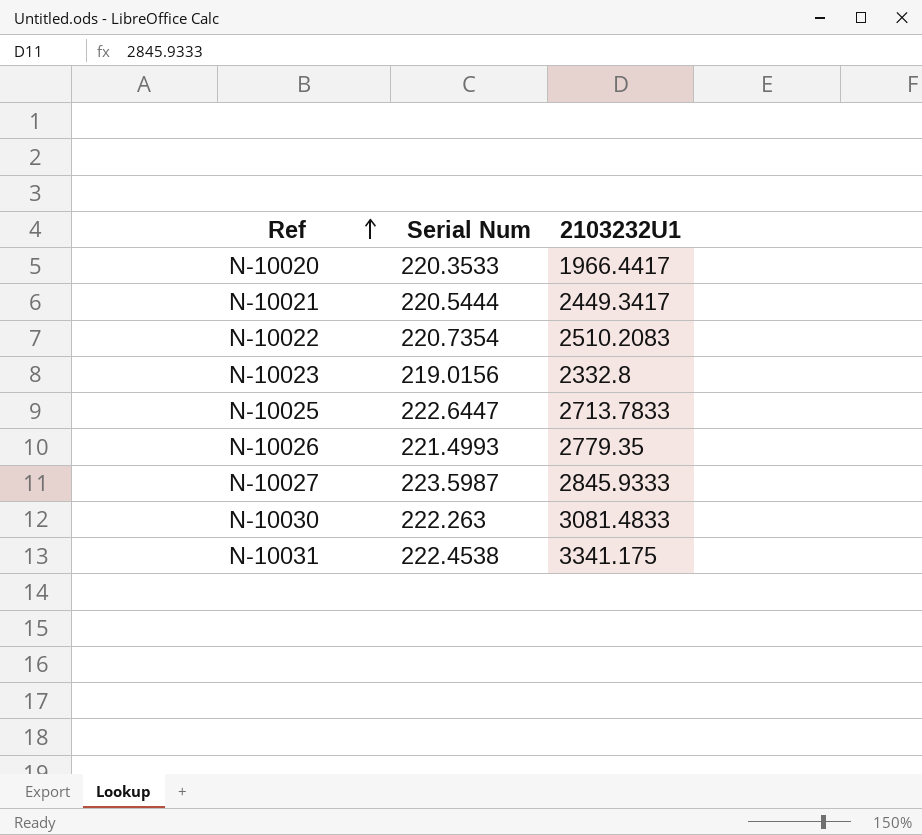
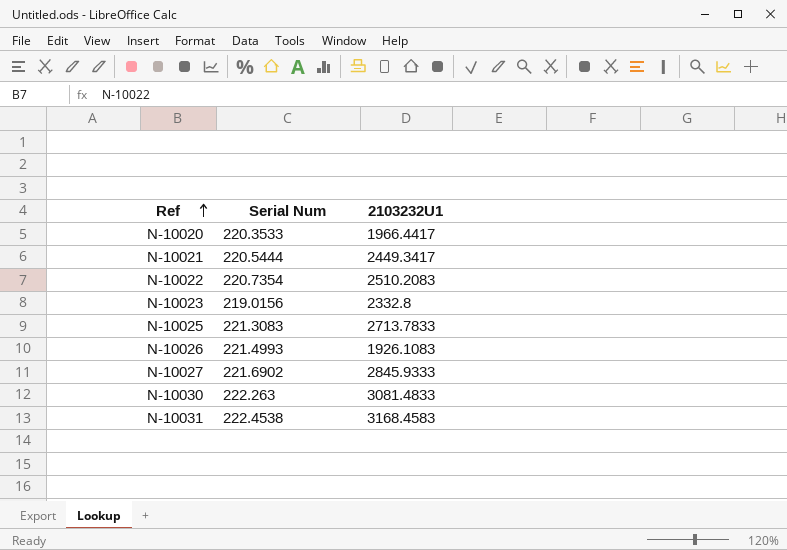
N-10025 | Serial Num: 222.6447 -> 221.3083
N-10026 | 2103232U1: 2779.35 -> 1926.1083
N-10027 | Serial Num: 223.5987 -> 221.6902
N-10031 | 2103232U1: 3341.175 -> 3168.4583

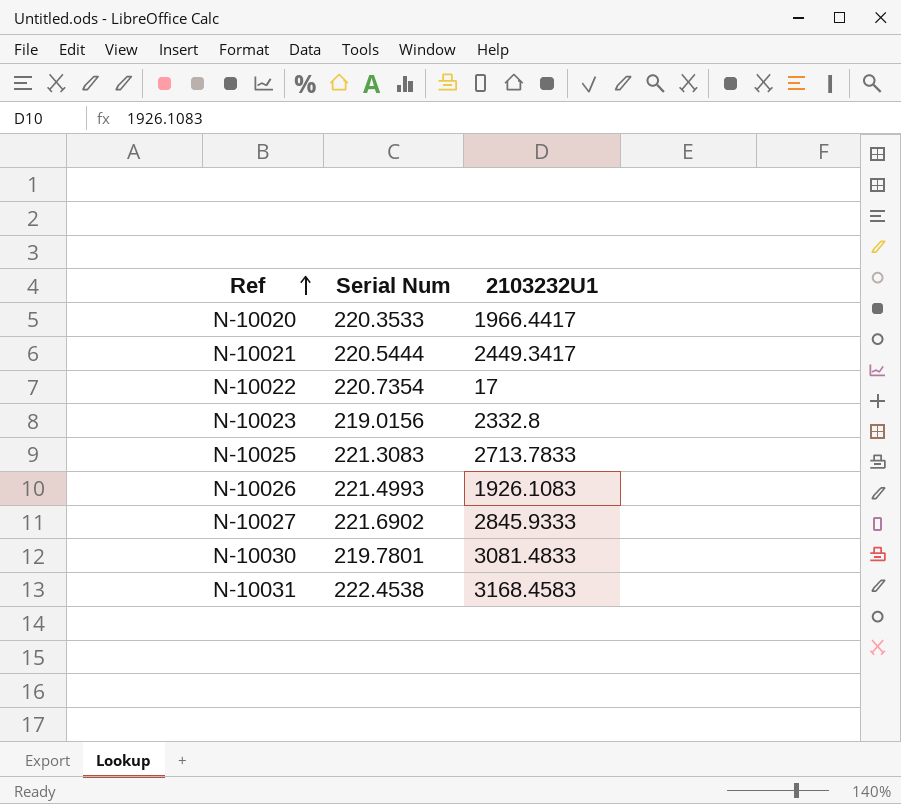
N-10022 | 2103232U1: 2510.2083 -> 17
N-10030 | Serial Num: 222.263 -> 219.7801

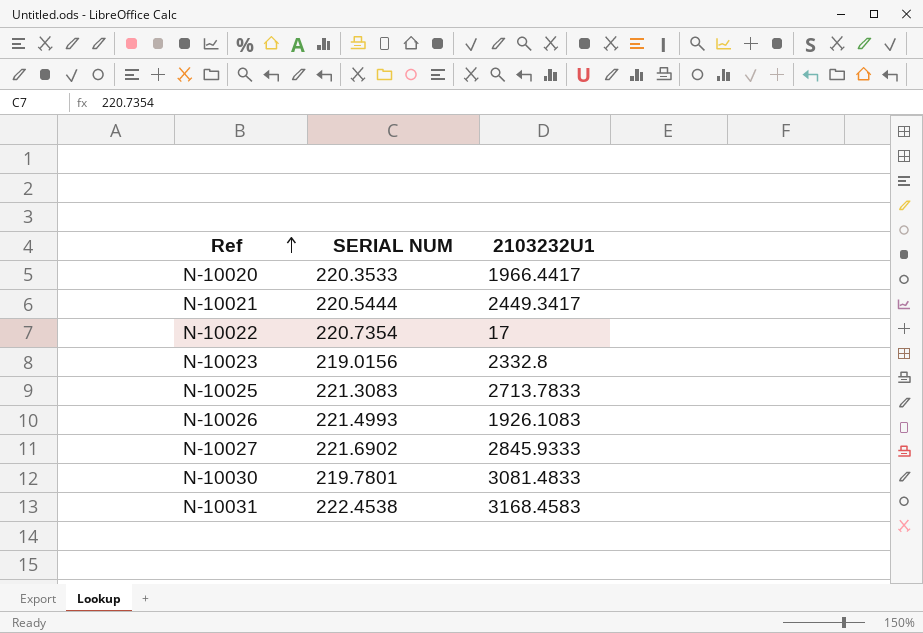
column name: Serial Num -> SERIAL NUM

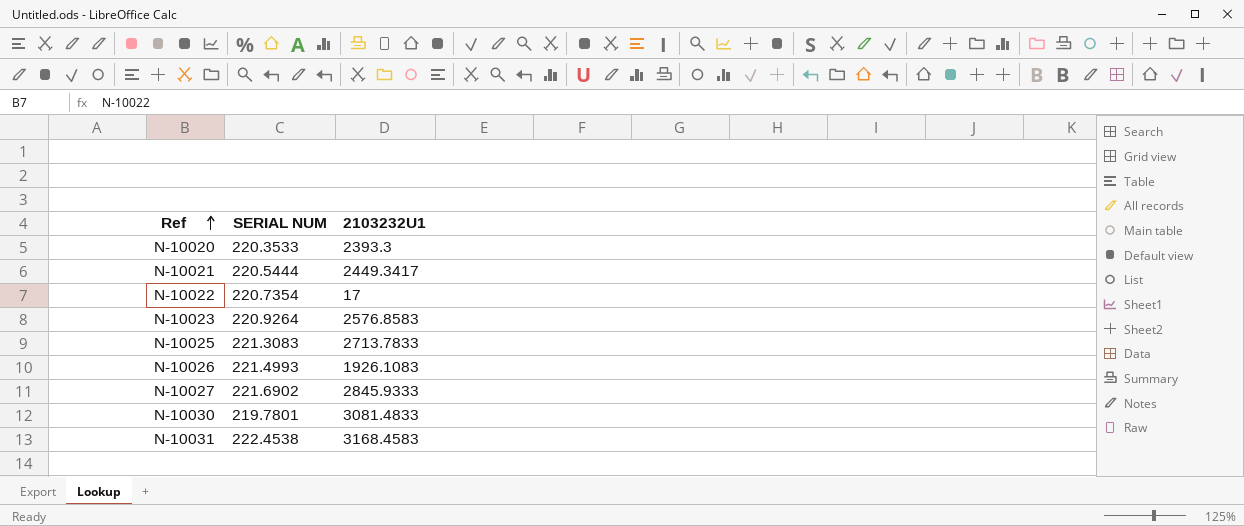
N-10020 | 2103232U1: 1966.4417 -> 2393.3
N-10023 | SERIAL NUM: 219.0156 -> 220.9264
N-10023 | 2103232U1: 2332.8 -> 2576.8583

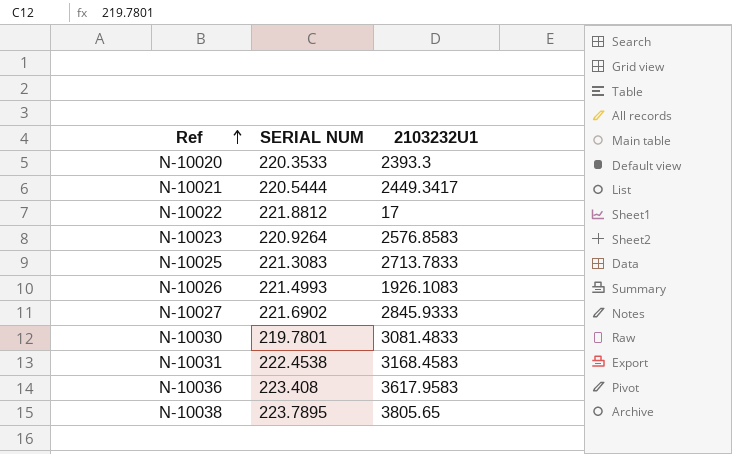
N-10022 | SERIAL NUM: 220.7354 -> 221.8812
row N-10036: none -> 223.408 | 3617.9583
row N-10038: none -> 223.7895 | 3805.65

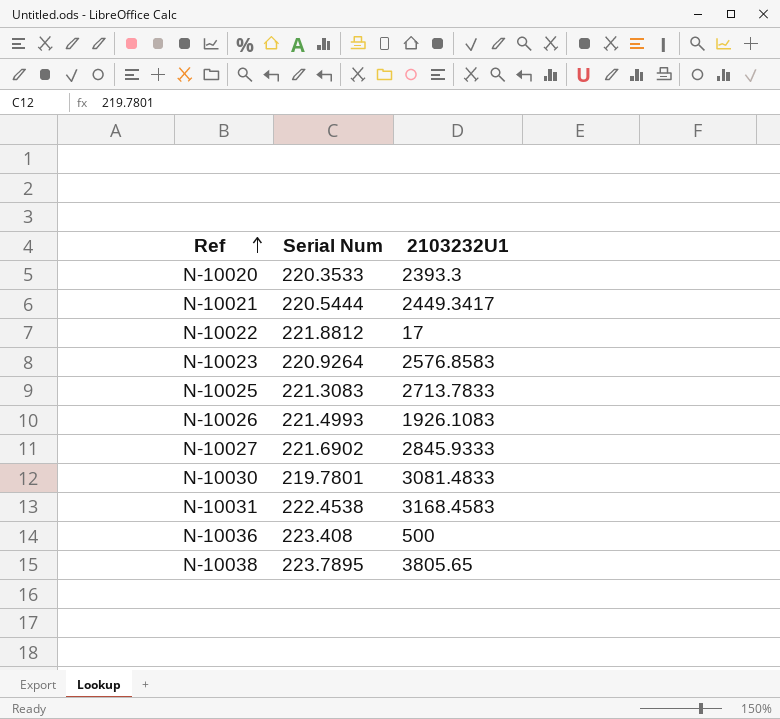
column name: SERIAL NUM -> Serial Num
N-10036 | 2103232U1: 3617.9583 -> 500

